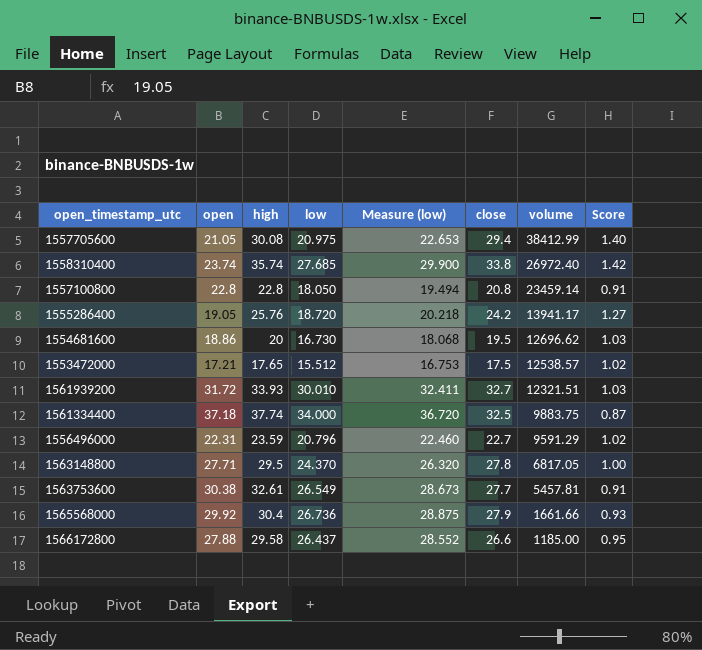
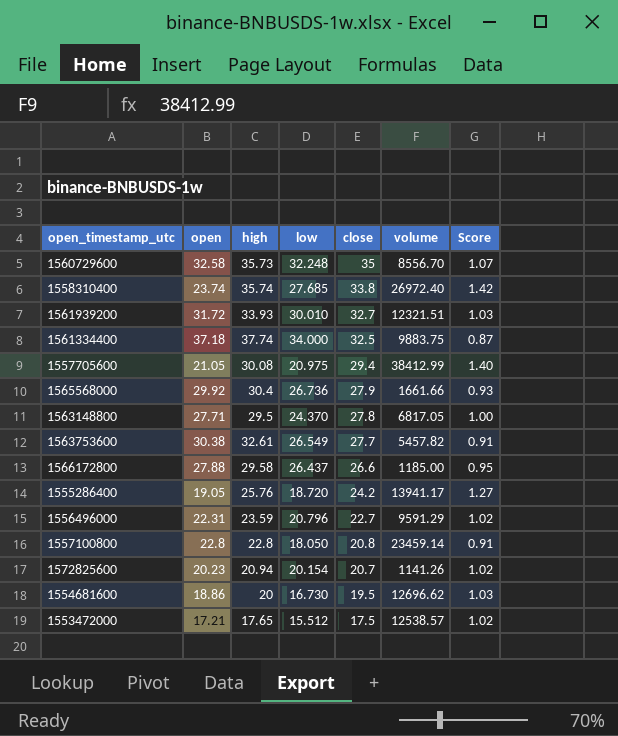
row order: volume descending -> close descending
column Measure (low) | formula: [low] * 1.08 -> none
row 1560729600: none -> 32.58 | 35.73 | 32.248 | 35 | 8556.70 | 1.07
1563753600 | volume: 5457.81 -> 5457.82
row 1572825600: none -> 20.23 | 20.94 | 20.154 | 20.7 | 1141.26 | 1.02

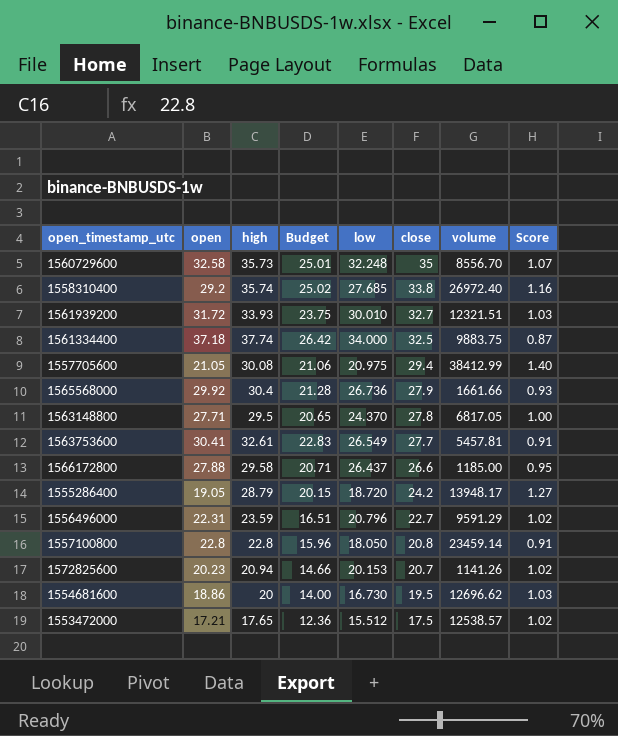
column Budget | formula: none -> [high] * 0.7
1558310400 | open: 23.74 -> 29.2
1558310400 | Score: 1.42 -> 1.16
1563753600 | open: 30.38 -> 30.41
1563753600 | volume: 5457.82 -> 5457.81
1555286400 | high: 25.76 -> 28.79
1555286400 | volume: 13941.17 -> 13948.17
1572825600 | low: 20.154 -> 20.153

